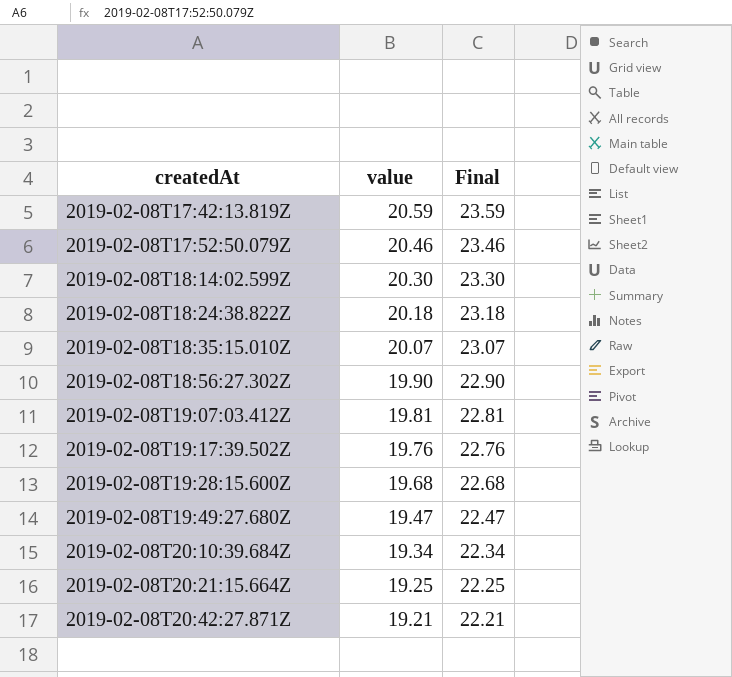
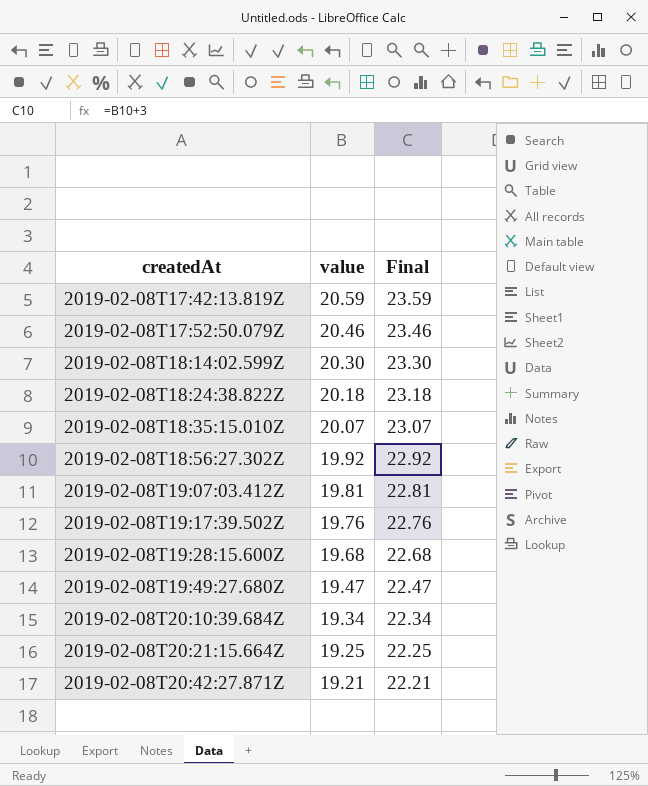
2019-02-08T18:56:27.302Z | value: 19.90 -> 19.92
2019-02-08T18:56:27.302Z | Final: 22.90 -> 22.92

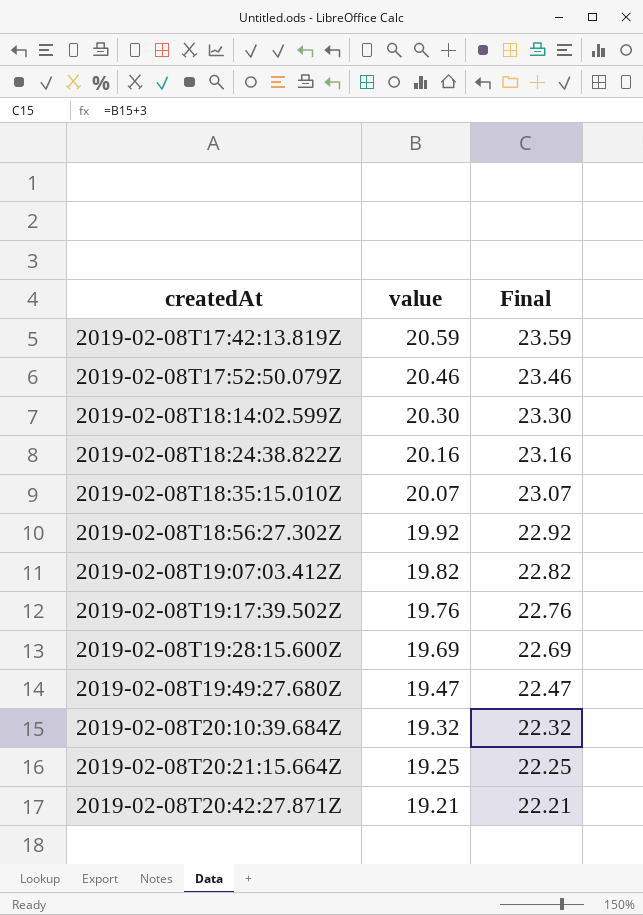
2019-02-08T18:24:38.822Z | value: 20.18 -> 20.16
2019-02-08T18:24:38.822Z | Final: 23.18 -> 23.16
2019-02-08T19:07:03.412Z | value: 19.81 -> 19.82
2019-02-08T19:07:03.412Z | Final: 22.81 -> 22.82
2019-02-08T19:28:15.600Z | value: 19.68 -> 19.69
2019-02-08T19:28:15.600Z | Final: 22.68 -> 22.69
2019-02-08T20:10:39.684Z | value: 19.34 -> 19.32
2019-02-08T20:10:39.684Z | Final: 22.34 -> 22.32

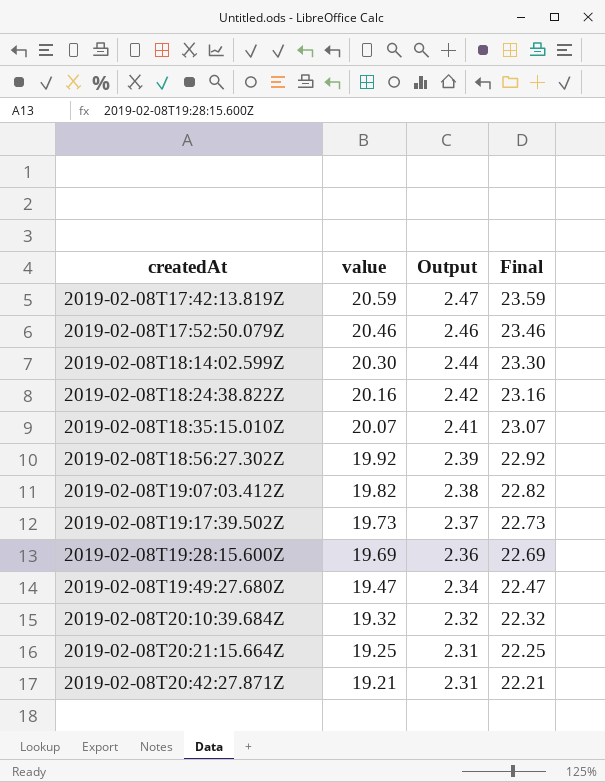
column Output | formula: none -> [value] * 0.12
2019-02-08T19:17:39.502Z | value: 19.76 -> 19.73
2019-02-08T19:17:39.502Z | Final: 22.76 -> 22.73

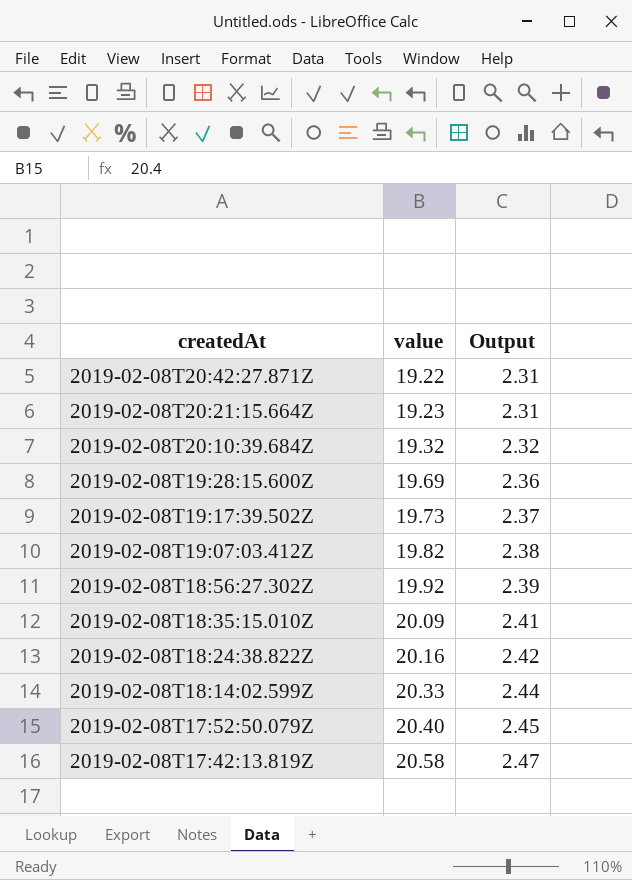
row order: createdAt ascending -> createdAt descending
column Final | formula: [value] + 3 -> none
row 2019-02-08T19:49:27.680Z: 19.47 | 2.34 | 22.47 -> none
2019-02-08T20:42:27.871Z | value: 19.21 -> 19.22
2019-02-08T20:21:15.664Z | value: 19.25 -> 19.23
2019-02-08T18:35:15.010Z | value: 20.07 -> 20.09
2019-02-08T18:14:02.599Z | value: 20.30 -> 20.33
2019-02-08T17:52:50.079Z | value: 20.46 -> 20.40
2019-02-08T17:52:50.079Z | Output: 2.46 -> 2.45
2019-02-08T17:42:13.819Z | value: 20.59 -> 20.58

